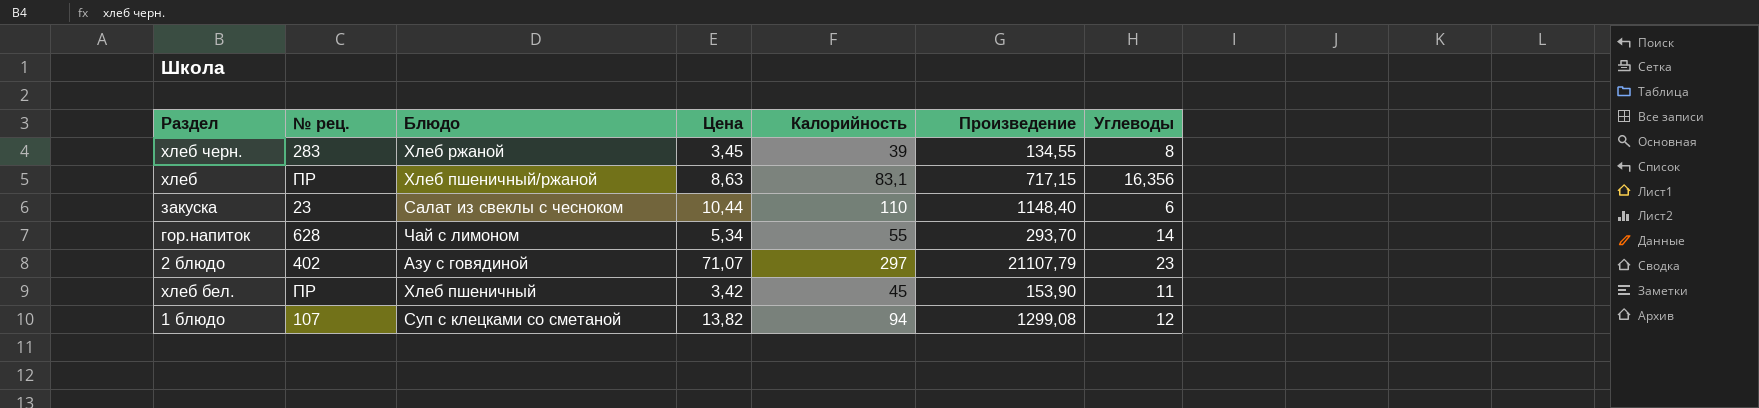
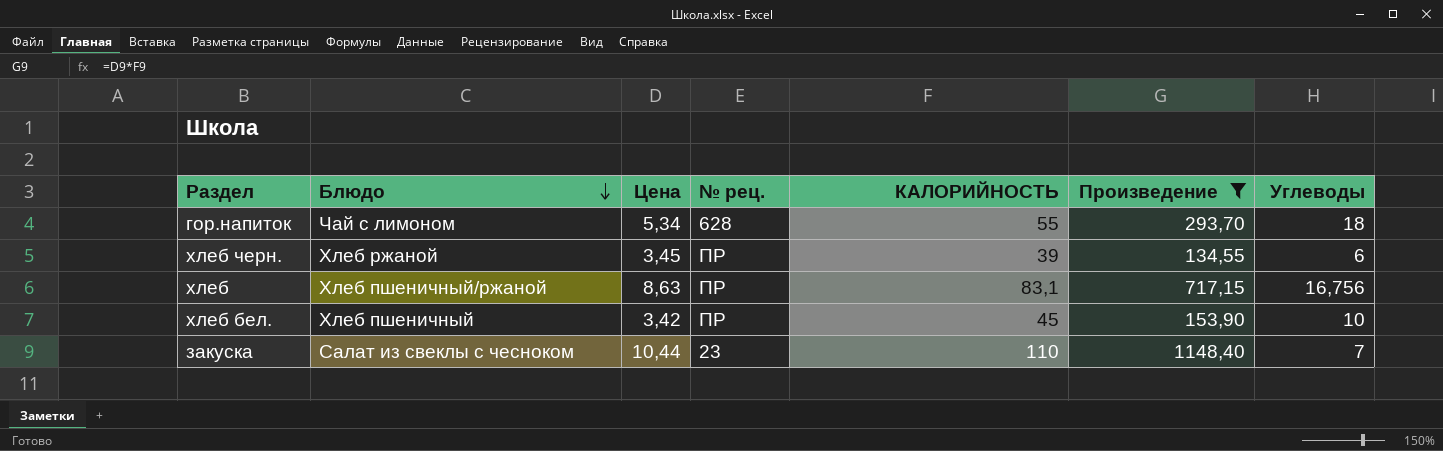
filter: none -> Произведение <= 1148,40
row order: none -> Блюдо descending
column № рец. | position: 2 -> 4
column name: Калорийность -> КАЛОРИЙНОСТЬ
гор.напиток | Углеводы: 14 -> 18
хлеб черн. | № рец.: 283 -> ПР
хлеб черн. | Углеводы: 8 -> 6
хлеб | Углеводы: 16,356 -> 16,756
хлеб бел. | Углеводы: 11 -> 10
закуска | Углеводы: 6 -> 7

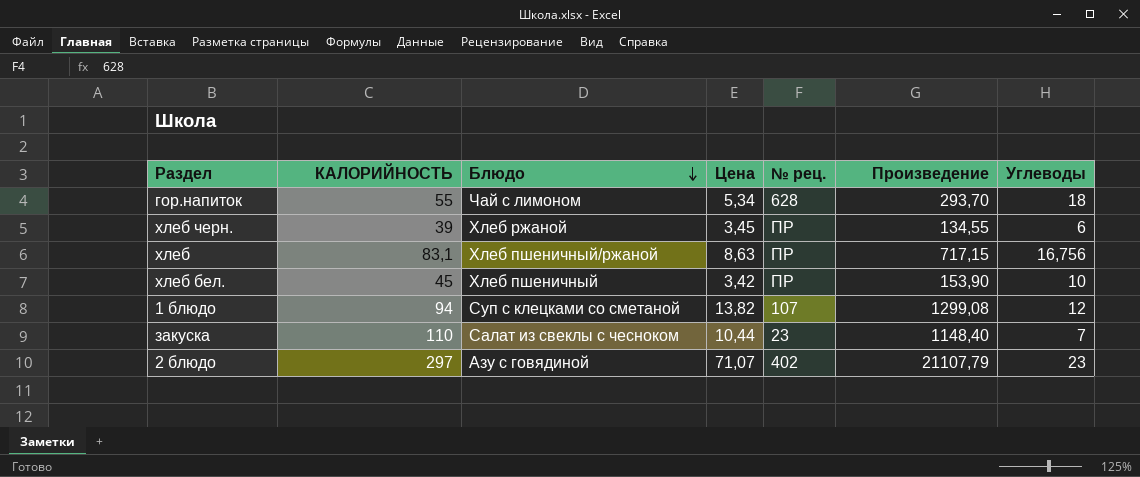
filter: Произведение <= 1148,40 -> none
column КАЛОРИЙНОСТЬ | position: 5 -> 2

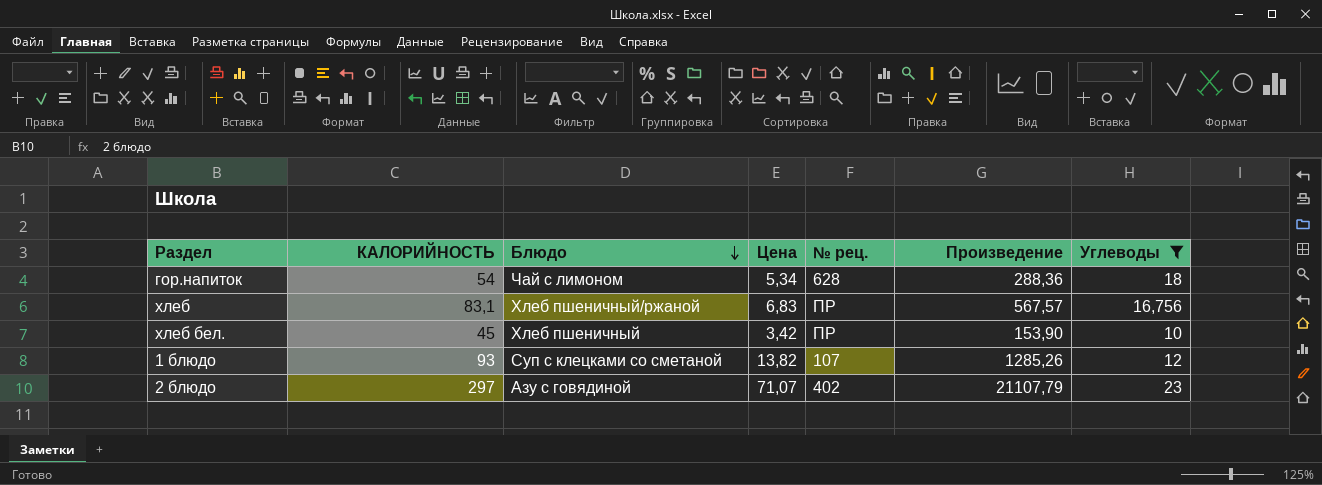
filter: none -> Углеводы >= 10
гор.напиток | КАЛОРИЙНОСТЬ: 55 -> 54
гор.напиток | Произведение: 293,70 -> 288,36
хлеб | Цена: 8,63 -> 6,83
хлеб | Произведение: 717,15 -> 567,57
1 блюдо | КАЛОРИЙНОСТЬ: 94 -> 93
1 блюдо | Произведение: 1299,08 -> 1285,26

